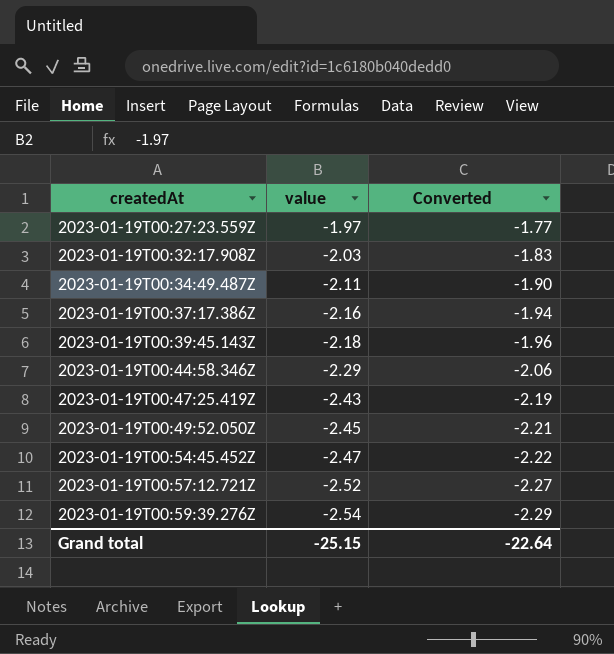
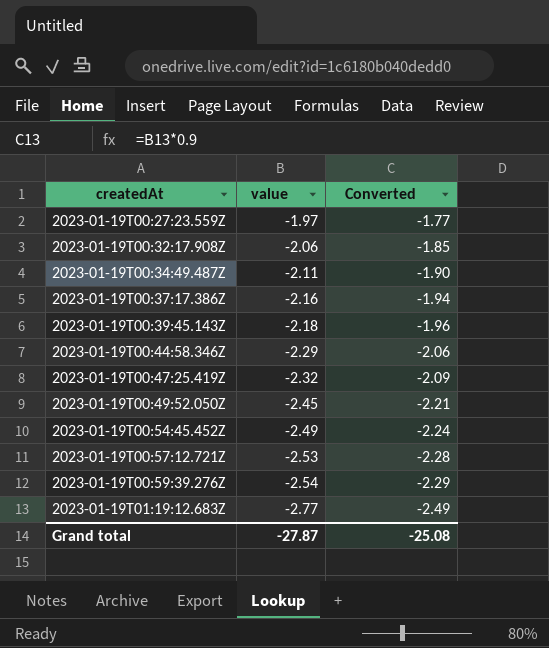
2023-01-19T00:32:17.908Z | value: -2.03 -> -2.06
2023-01-19T00:32:17.908Z | Converted: -1.83 -> -1.85
2023-01-19T00:47:25.419Z | value: -2.43 -> -2.32
2023-01-19T00:47:25.419Z | Converted: -2.19 -> -2.09
2023-01-19T00:54:45.452Z | value: -2.47 -> -2.49
2023-01-19T00:54:45.452Z | Converted: -2.22 -> -2.24
2023-01-19T00:57:12.721Z | value: -2.52 -> -2.53
2023-01-19T00:57:12.721Z | Converted: -2.27 -> -2.28
row 2023-01-19T01:19:12.683Z: none -> -2.77 | -2.49
Grand total | value: -25.15 -> -27.87
Grand total | Converted: -22.64 -> -25.08

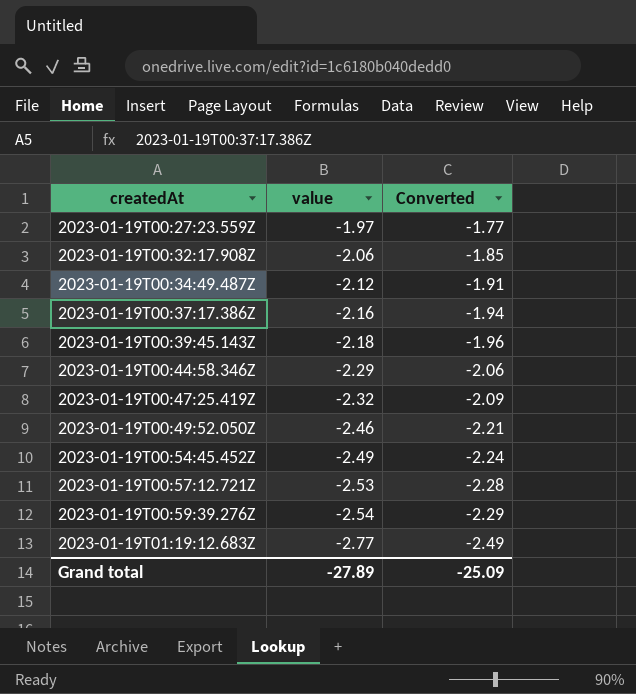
2023-01-19T00:34:49.487Z | value: -2.11 -> -2.12
2023-01-19T00:34:49.487Z | Converted: -1.90 -> -1.91
2023-01-19T00:49:52.050Z | value: -2.45 -> -2.46
Grand total | value: -27.87 -> -27.89
Grand total | Converted: -25.08 -> -25.09

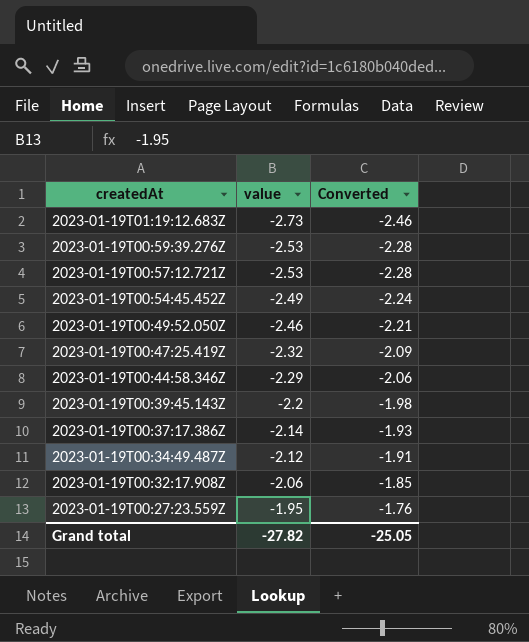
row order: createdAt ascending -> createdAt descending
2023-01-19T01:19:12.683Z | value: -2.77 -> -2.73
2023-01-19T01:19:12.683Z | Converted: -2.49 -> -2.46
2023-01-19T00:59:39.276Z | value: -2.54 -> -2.53
2023-01-19T00:59:39.276Z | Converted: -2.29 -> -2.28
2023-01-19T00:39:45.143Z | value: -2.18 -> -2.2
2023-01-19T00:39:45.143Z | Converted: -1.96 -> -1.98
2023-01-19T00:37:17.386Z | value: -2.16 -> -2.14
2023-01-19T00:37:17.386Z | Converted: -1.94 -> -1.93
2023-01-19T00:27:23.559Z | value: -1.97 -> -1.95
2023-01-19T00:27:23.559Z | Converted: -1.77 -> -1.76
Grand total | value: -27.89 -> -27.82
Grand total | Converted: -25.09 -> -25.05

